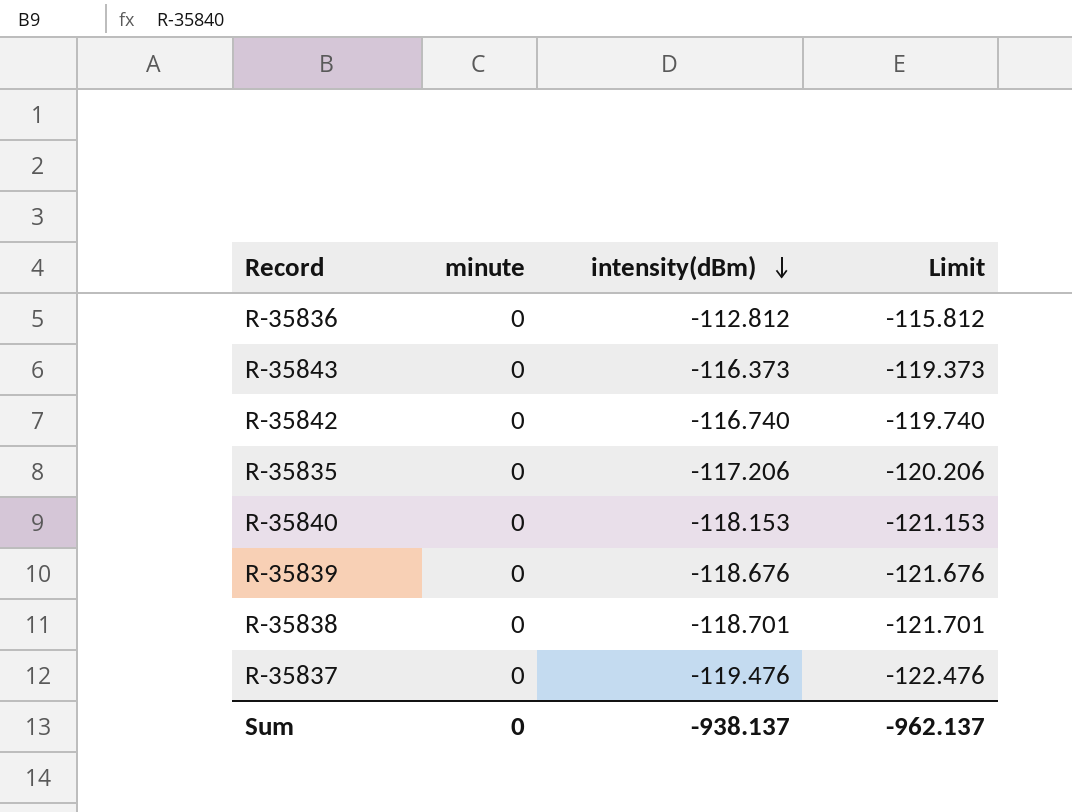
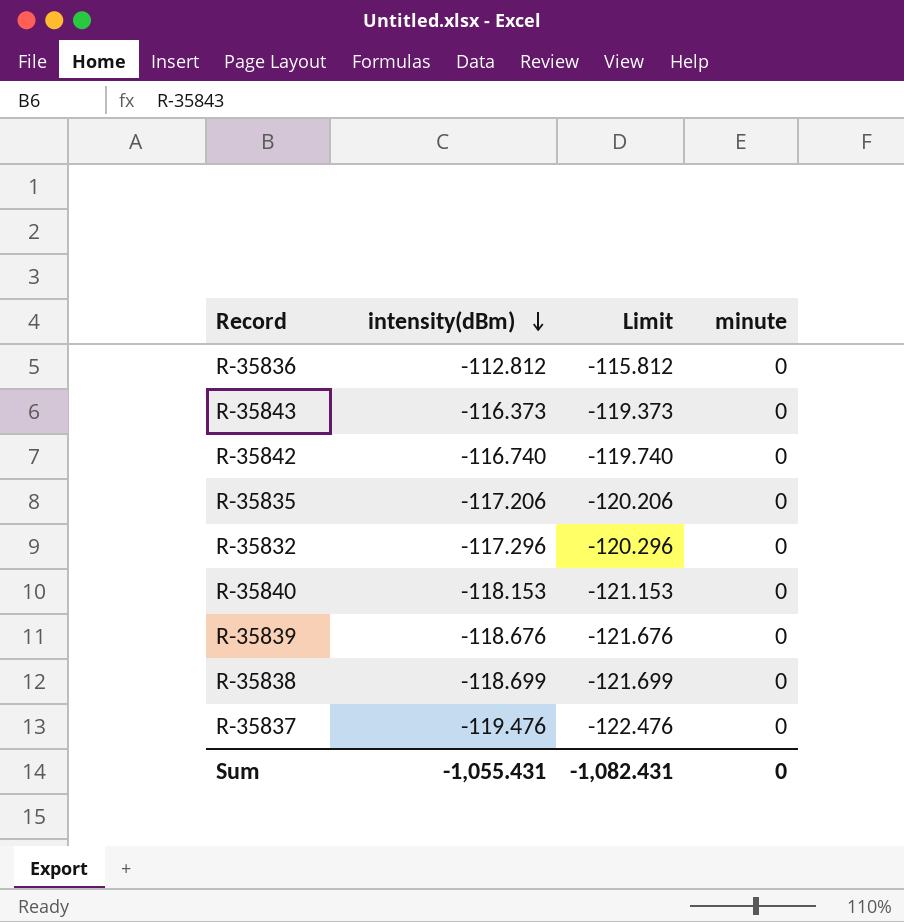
column minute | position: 2 -> 4
row R-35832: none -> -117.296 | -120.296 | 0
R-35838 | intensity(dBm): -118.701 -> -118.699
R-35838 | Limit: -121.701 -> -121.699
Sum | intensity(dBm): -938.137 -> -1,055.431
Sum | Limit: -962.137 -> -1,082.431

